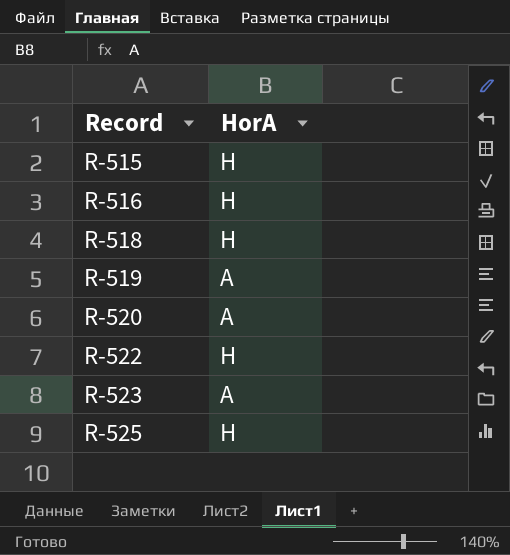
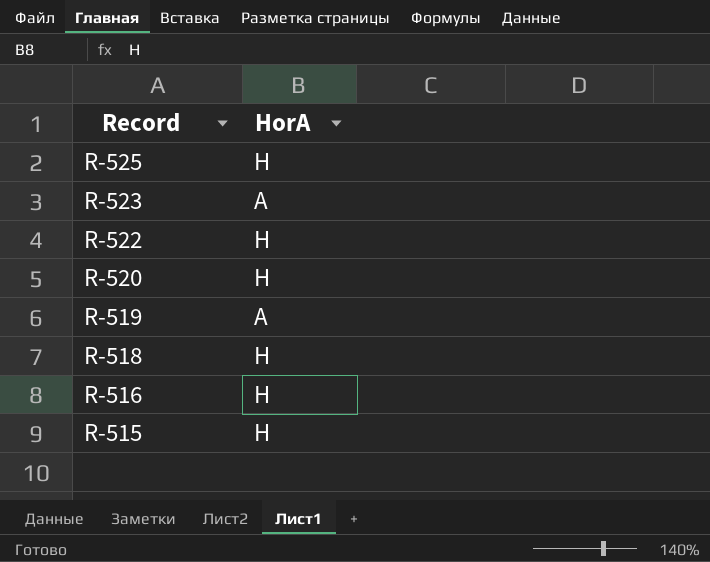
row order: Record ascending -> Record descending
R-520 | HorA: A -> H

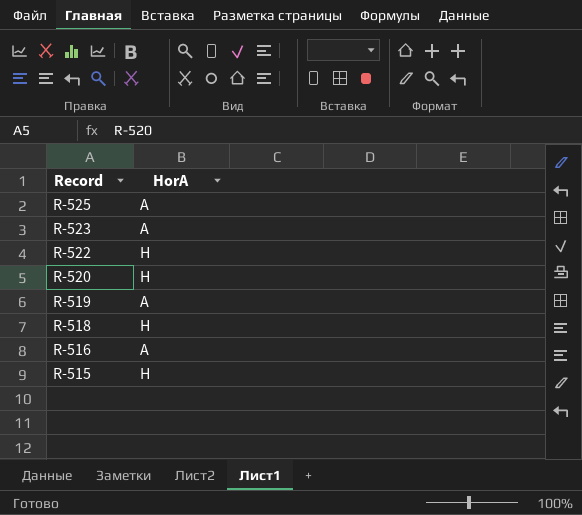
R-525 | HorA: H -> A
R-516 | HorA: H -> A

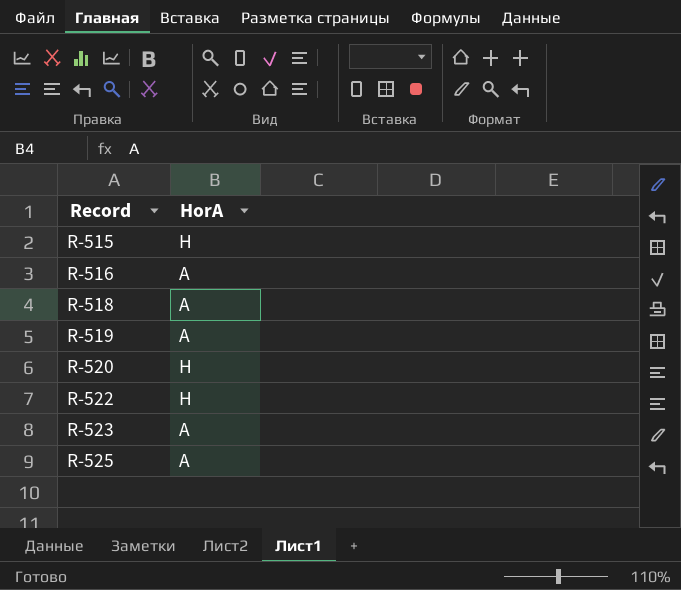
row order: Record descending -> Record ascending
R-518 | HorA: H -> A

